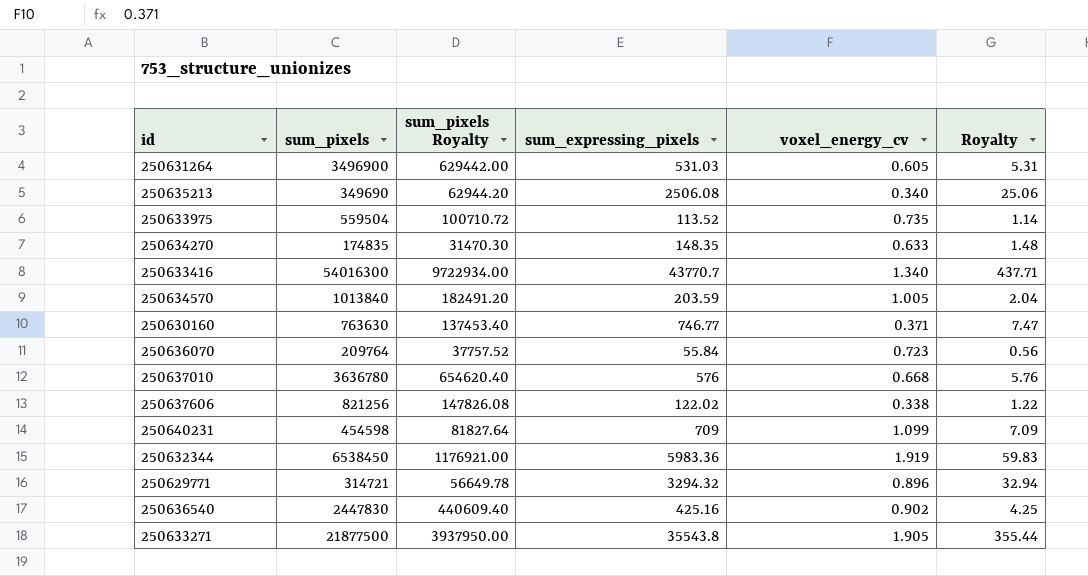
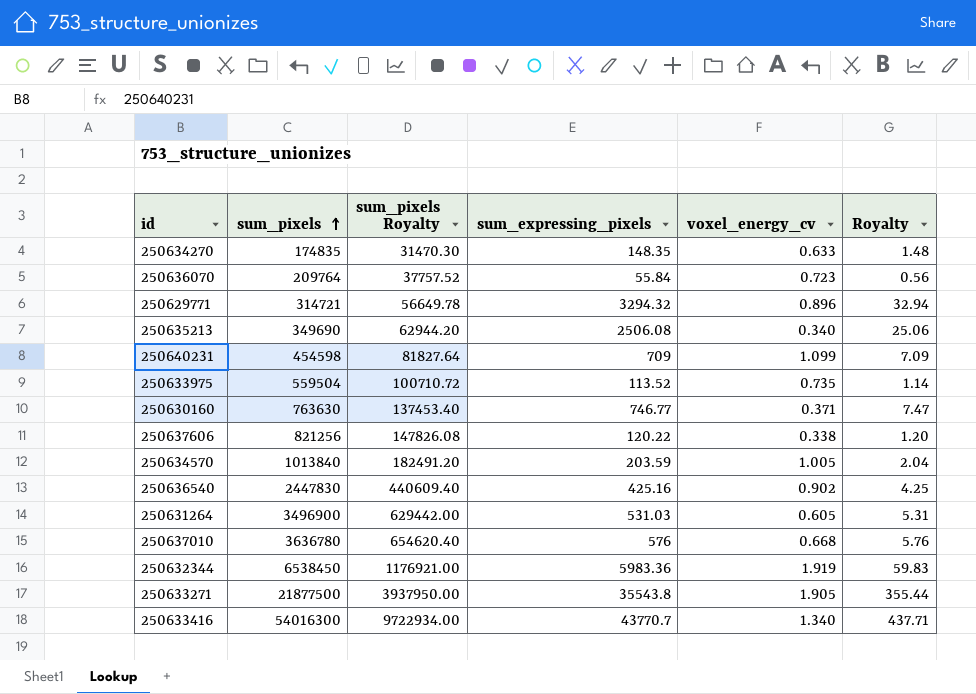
row order: none -> sum_pixels ascending
250637606 | sum_expressing_pixels: 122.02 -> 120.22
250637606 | Royalty: 1.22 -> 1.20

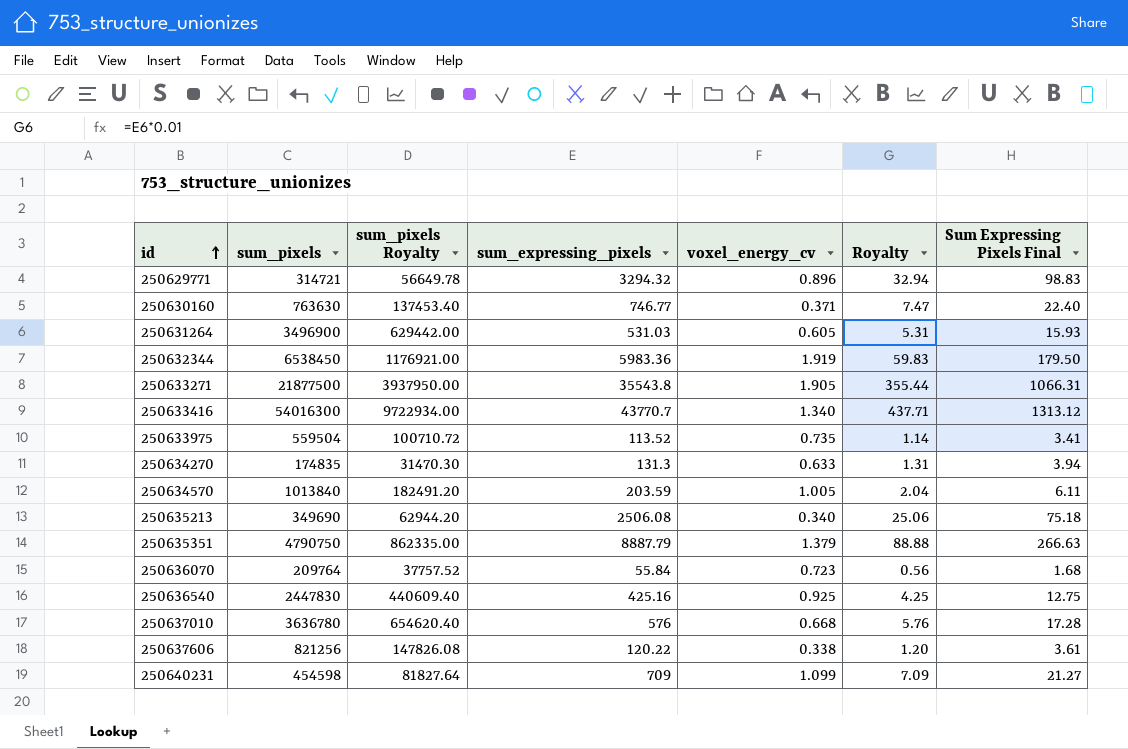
row order: sum_pixels ascending -> id ascending
column Sum Expressing Pixels Final | formula: none -> [sum_expressing_pixels] * 0.03
250634270 | sum_expressing_pixels: 148.35 -> 131.3
250634270 | Royalty: 1.48 -> 1.31
row 250635351: none -> 4790750 | 862335.00 | 8887.79 | 1.379 | 88.88 | 266.63
250636540 | voxel_energy_cv: 0.902 -> 0.925

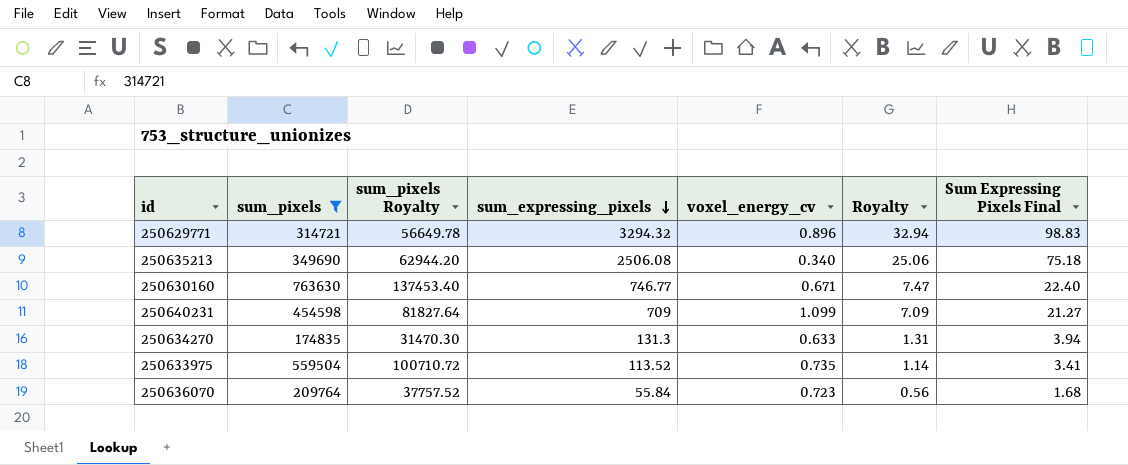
filter: none -> sum_pixels <= 763630
row order: id ascending -> sum_expressing_pixels descending
250630160 | voxel_energy_cv: 0.371 -> 0.671

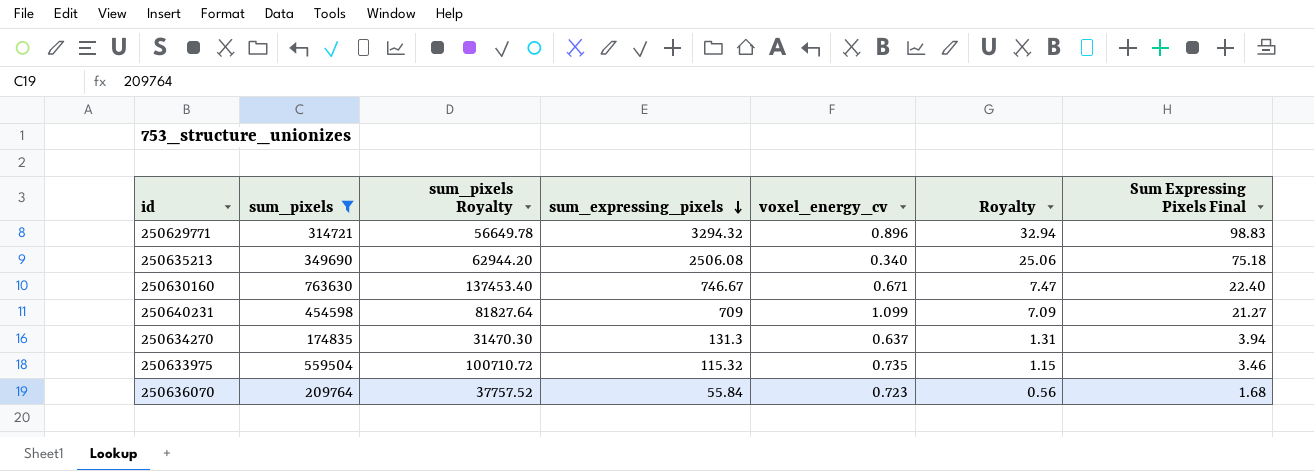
250630160 | sum_expressing_pixels: 746.77 -> 746.67
250634270 | voxel_energy_cv: 0.633 -> 0.637
250633975 | sum_expressing_pixels: 113.52 -> 115.32
250633975 | Royalty: 1.14 -> 1.15
250633975 | Sum Expressing Pixels Final: 3.41 -> 3.46

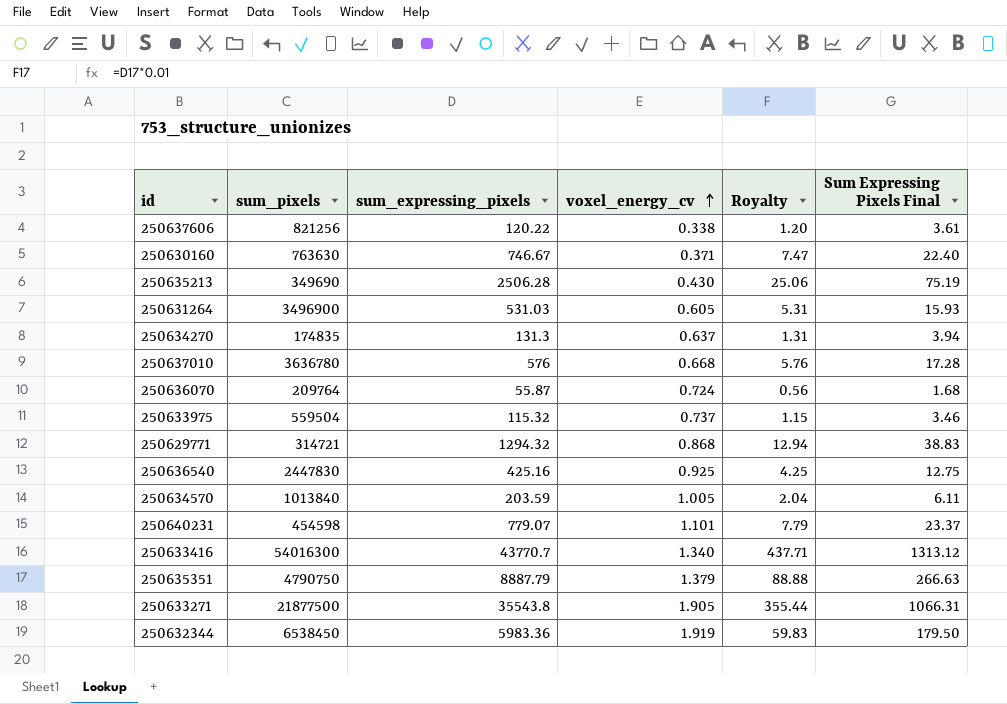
filter: sum_pixels <= 763630 -> none
row order: sum_expressing_pixels descending -> voxel_energy_cv ascending
column sum_pixels Royalty | formula: [sum_pixels] * 0.18 -> none
250630160 | voxel_energy_cv: 0.671 -> 0.371
250635213 | sum_expressing_pixels: 2506.08 -> 2506.28
250635213 | voxel_energy_cv: 0.340 -> 0.430
250635213 | Sum Expressing Pixels Final: 75.18 -> 75.19
250636070 | sum_expressing_pixels: 55.84 -> 55.87
250636070 | voxel_energy_cv: 0.723 -> 0.724
250633975 | voxel_energy_cv: 0.735 -> 0.737
250629771 | sum_expressing_pixels: 3294.32 -> 1294.32
250629771 | voxel_energy_cv: 0.896 -> 0.868
250629771 | Royalty: 32.94 -> 12.94
250629771 | Sum Expressing Pixels Final: 98.83 -> 38.83
250640231 | sum_expressing_pixels: 709 -> 779.07
250640231 | voxel_energy_cv: 1.099 -> 1.101
250640231 | Royalty: 7.09 -> 7.79
250640231 | Sum Expressing Pixels Final: 21.27 -> 23.37

